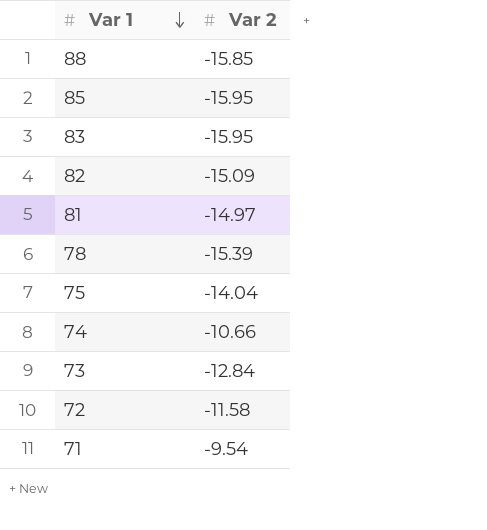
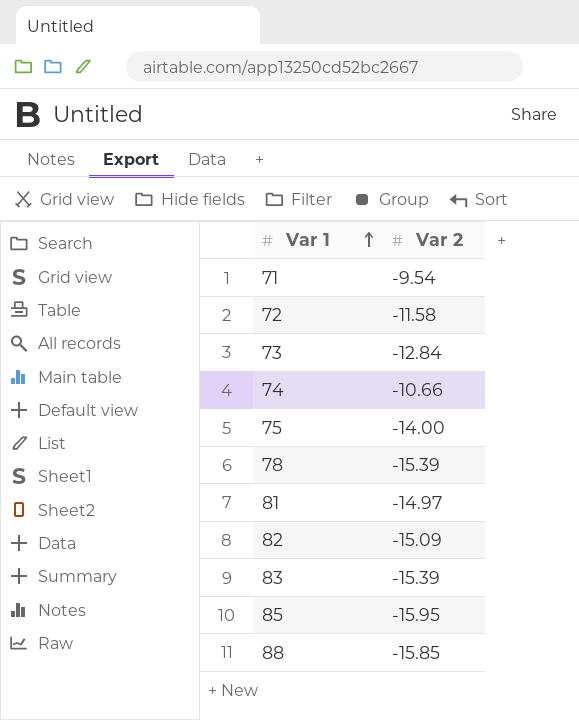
row order: Var 1 descending -> Var 1 ascending
75 | Var 2: -14.04 -> -14.00
83 | Var 2: -15.95 -> -15.39

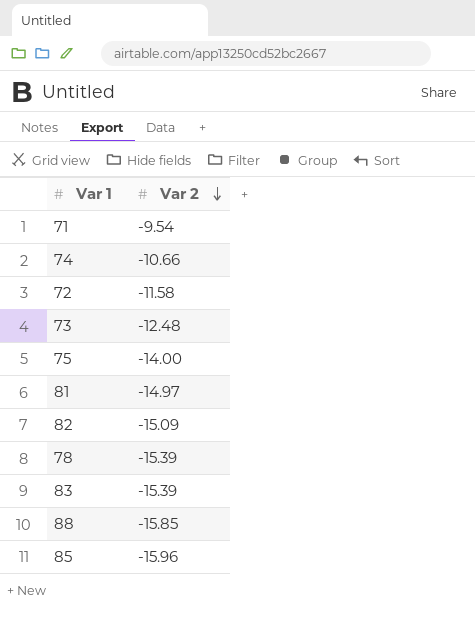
row order: Var 1 ascending -> Var 2 descending
73 | Var 2: -12.84 -> -12.48
85 | Var 2: -15.95 -> -15.96

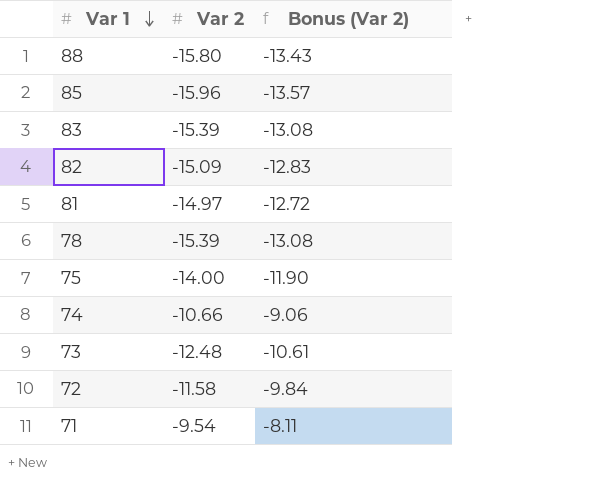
row order: Var 2 descending -> Var 1 descending
column Bonus (Var 2) | formula: none -> [Var 2] * 0.85
88 | Var 2: -15.85 -> -15.80

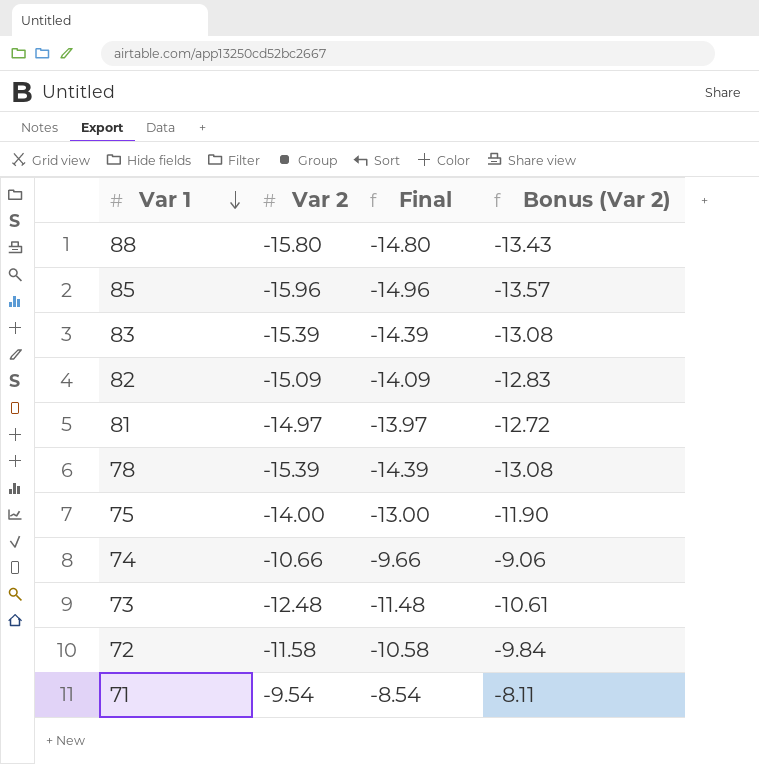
column Final | formula: none -> [Var 2] + 1

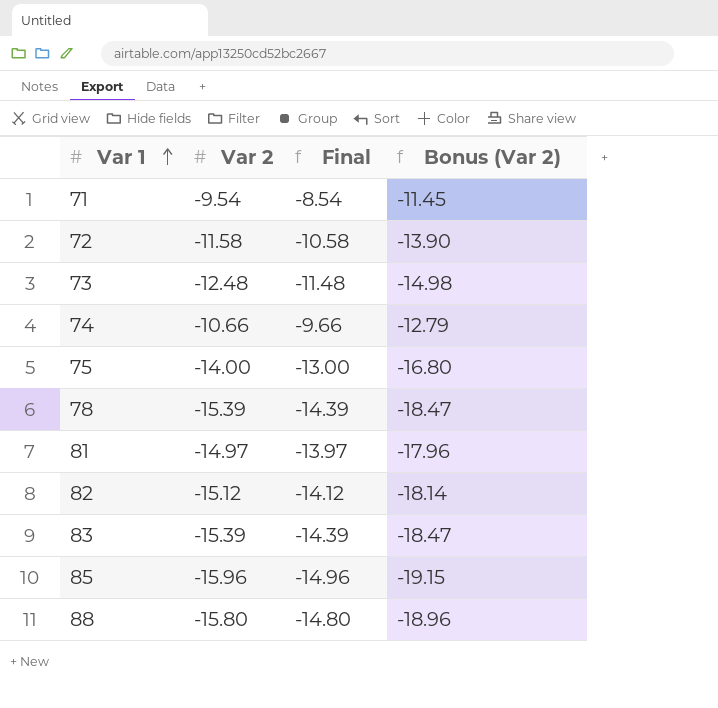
row order: Var 1 descending -> Var 1 ascending
column Bonus (Var 2) | formula: [Var 2] * 0.85 -> [Var 2] * 1.2
82 | Var 2: -15.09 -> -15.12
82 | Final: -14.09 -> -14.12

